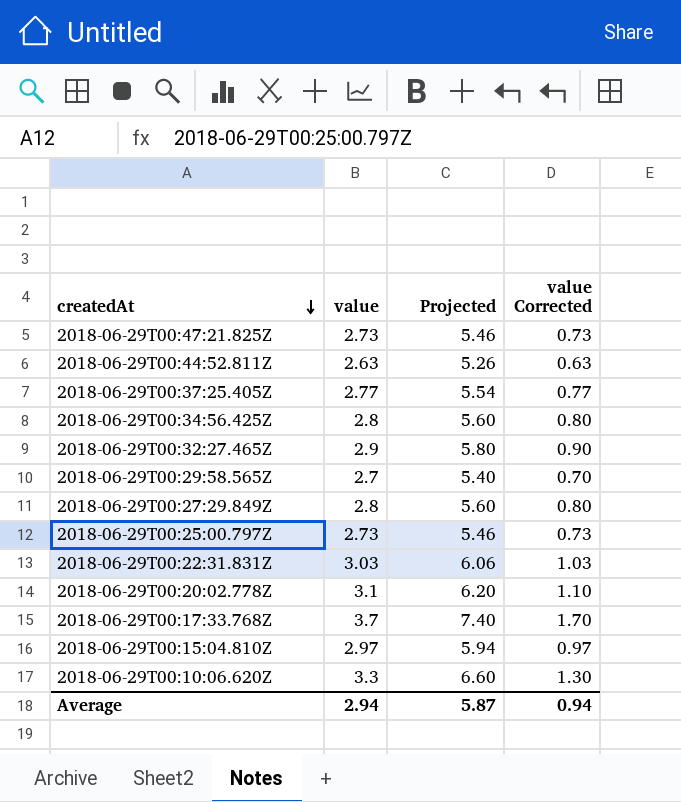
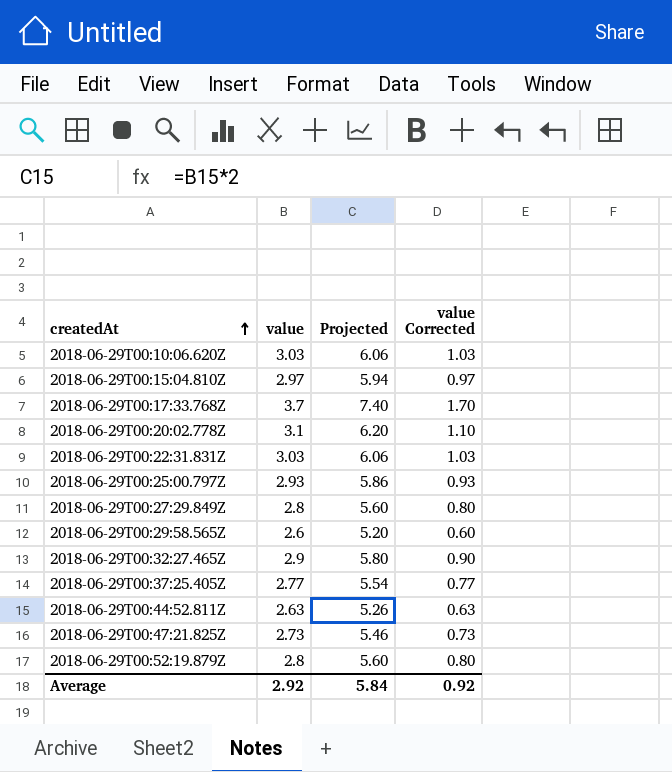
row order: createdAt descending -> createdAt ascending
row 2018-06-29T00:34:56.425Z: 2.8 | 5.60 | 0.80 -> none
2018-06-29T00:10:06.620Z | value: 3.3 -> 3.03
2018-06-29T00:10:06.620Z | Projected: 6.60 -> 6.06
2018-06-29T00:10:06.620Z | value Corrected: 1.30 -> 1.03
2018-06-29T00:25:00.797Z | value: 2.73 -> 2.93
2018-06-29T00:25:00.797Z | Projected: 5.46 -> 5.86
2018-06-29T00:25:00.797Z | value Corrected: 0.73 -> 0.93
2018-06-29T00:29:58.565Z | value: 2.7 -> 2.6
2018-06-29T00:29:58.565Z | Projected: 5.40 -> 5.20
2018-06-29T00:29:58.565Z | value Corrected: 0.70 -> 0.60
row 2018-06-29T00:52:19.879Z: none -> 2.8 | 5.60 | 0.80
Average | value: 2.94 -> 2.92
Average | Projected: 5.87 -> 5.84
Average | value Corrected: 0.94 -> 0.92

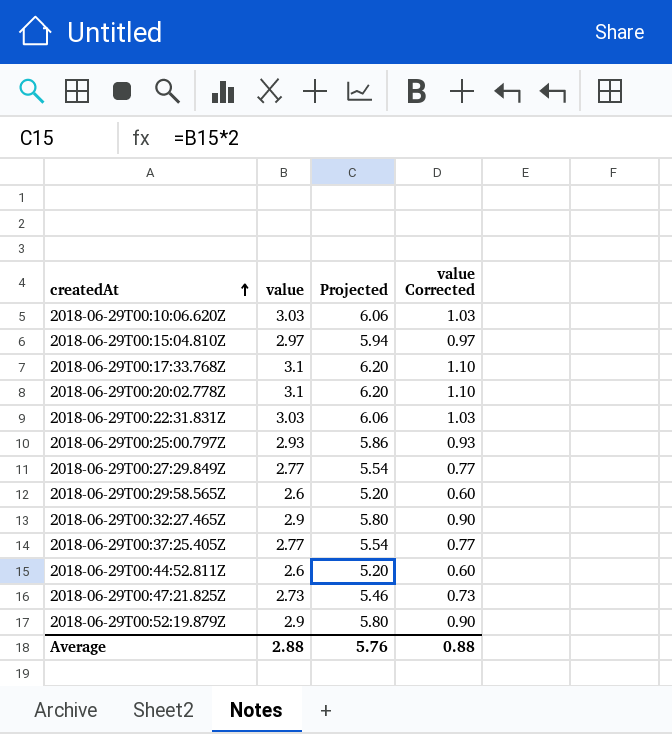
2018-06-29T00:17:33.768Z | value: 3.7 -> 3.1
2018-06-29T00:17:33.768Z | Projected: 7.40 -> 6.20
2018-06-29T00:17:33.768Z | value Corrected: 1.70 -> 1.10
2018-06-29T00:27:29.849Z | value: 2.8 -> 2.77
2018-06-29T00:27:29.849Z | Projected: 5.60 -> 5.54
2018-06-29T00:27:29.849Z | value Corrected: 0.80 -> 0.77
2018-06-29T00:44:52.811Z | value: 2.63 -> 2.6
2018-06-29T00:44:52.811Z | Projected: 5.26 -> 5.20
2018-06-29T00:44:52.811Z | value Corrected: 0.63 -> 0.60
2018-06-29T00:52:19.879Z | value: 2.8 -> 2.9
2018-06-29T00:52:19.879Z | Projected: 5.60 -> 5.80
2018-06-29T00:52:19.879Z | value Corrected: 0.80 -> 0.90
Average | value: 2.92 -> 2.88
Average | Projected: 5.84 -> 5.76
Average | value Corrected: 0.92 -> 0.88

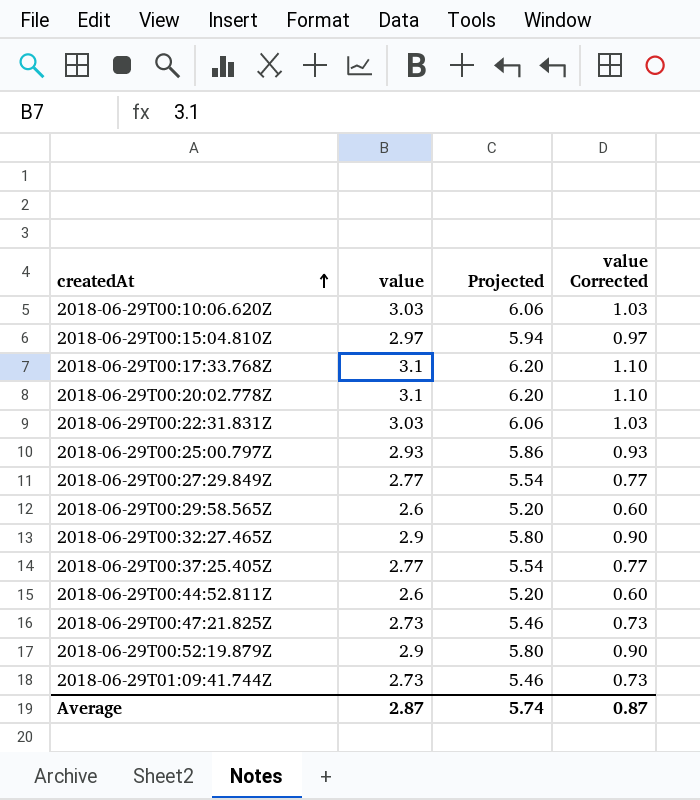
row 2018-06-29T01:09:41.744Z: none -> 2.73 | 5.46 | 0.73
Average | value: 2.88 -> 2.87
Average | Projected: 5.76 -> 5.74
Average | value Corrected: 0.88 -> 0.87

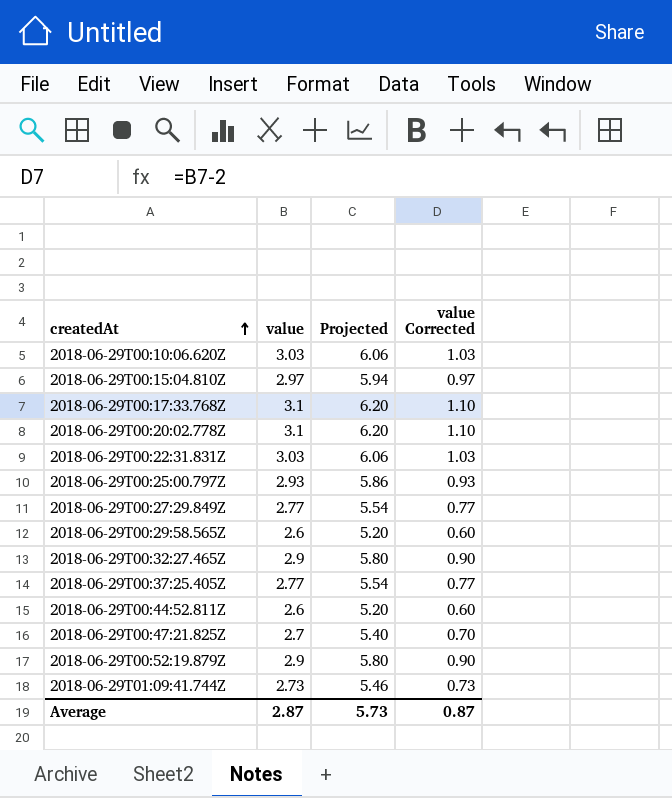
2018-06-29T00:47:21.825Z | value: 2.73 -> 2.7
2018-06-29T00:47:21.825Z | Projected: 5.46 -> 5.40
2018-06-29T00:47:21.825Z | value Corrected: 0.73 -> 0.70
Average | Projected: 5.74 -> 5.73

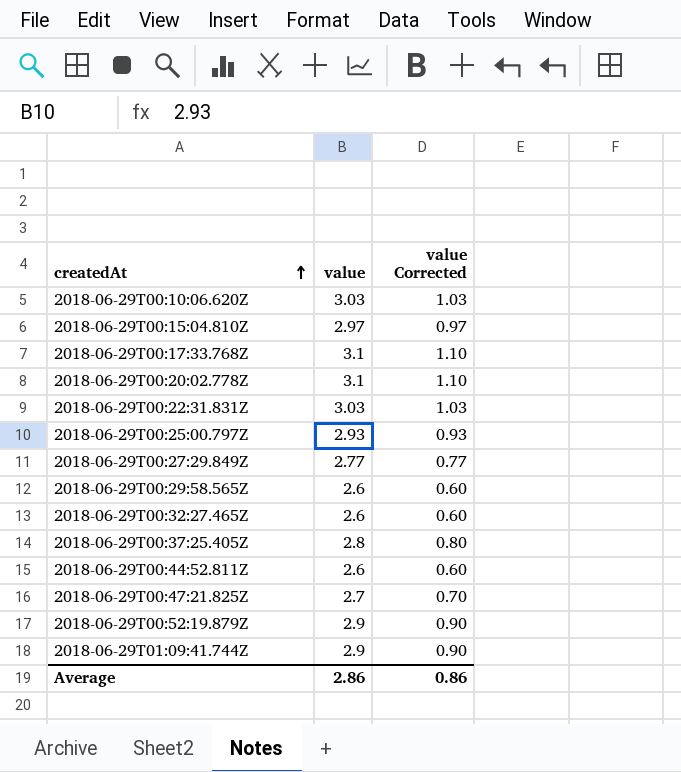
column Projected | formula: [value] * 2 -> none
2018-06-29T00:32:27.465Z | value: 2.9 -> 2.6
2018-06-29T00:32:27.465Z | value Corrected: 0.90 -> 0.60
2018-06-29T00:37:25.405Z | value: 2.77 -> 2.8
2018-06-29T00:37:25.405Z | value Corrected: 0.77 -> 0.80
2018-06-29T01:09:41.744Z | value: 2.73 -> 2.9
2018-06-29T01:09:41.744Z | value Corrected: 0.73 -> 0.90
Average | value: 2.87 -> 2.86
Average | value Corrected: 0.87 -> 0.86

